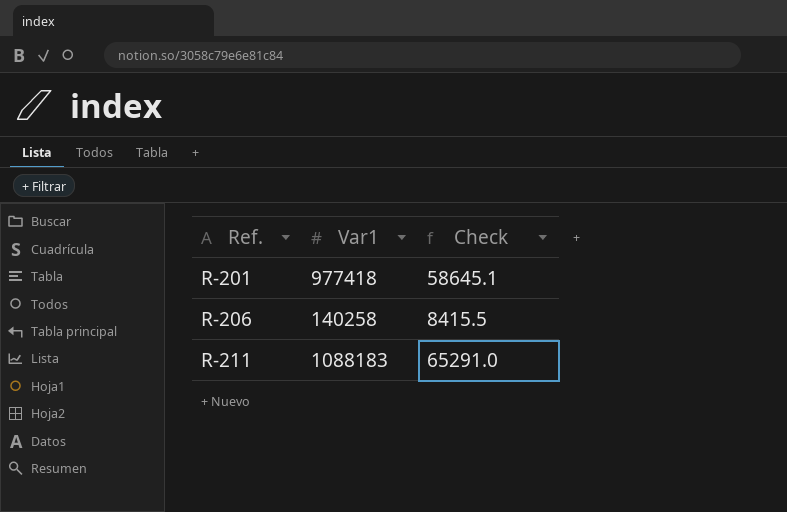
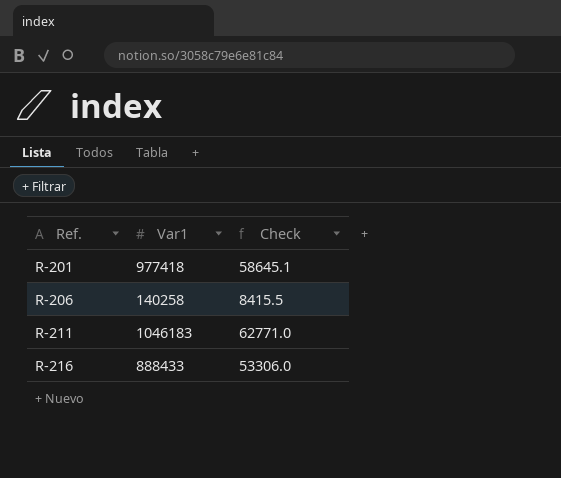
R-211 | Var1: 1088183 -> 1046183
R-211 | Check: 65291.0 -> 62771.0
row R-216: none -> 888433 | 53306.0

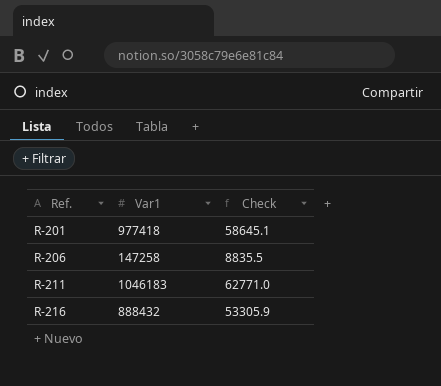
R-206 | Var1: 140258 -> 147258
R-206 | Check: 8415.5 -> 8835.5
R-216 | Var1: 888433 -> 888432
R-216 | Check: 53306.0 -> 53305.9

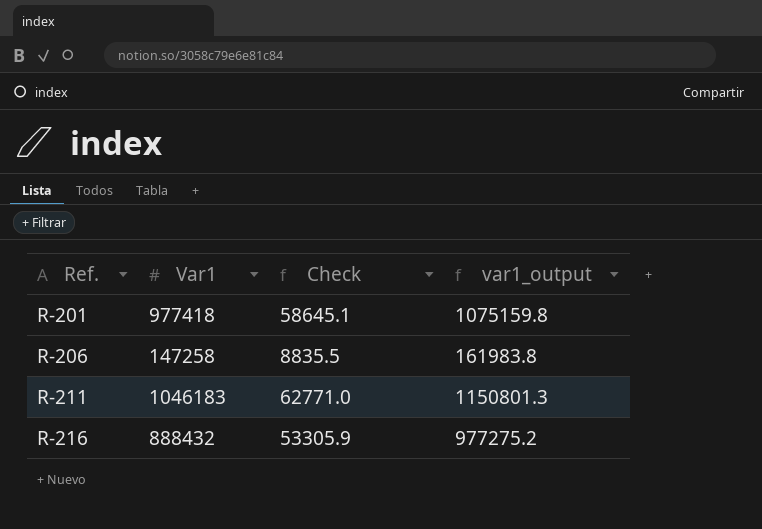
column var1_output | formula: none -> [Var1] * 1.1

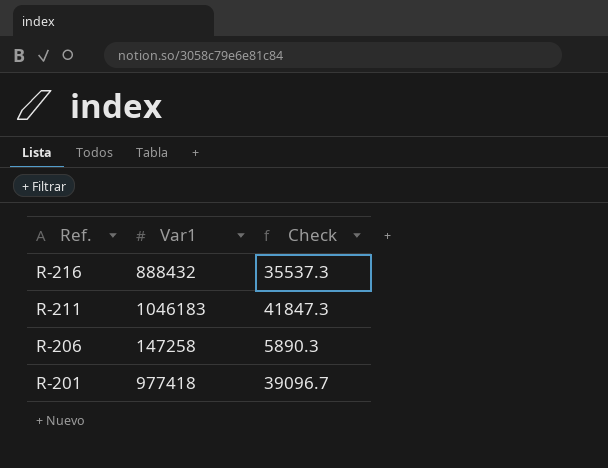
row order: Ref. ascending -> Ref. descending
column var1_output | formula: [Var1] * 1.1 -> none
column Check | formula: [Var1] * 0.06 -> [Var1] * 0.04

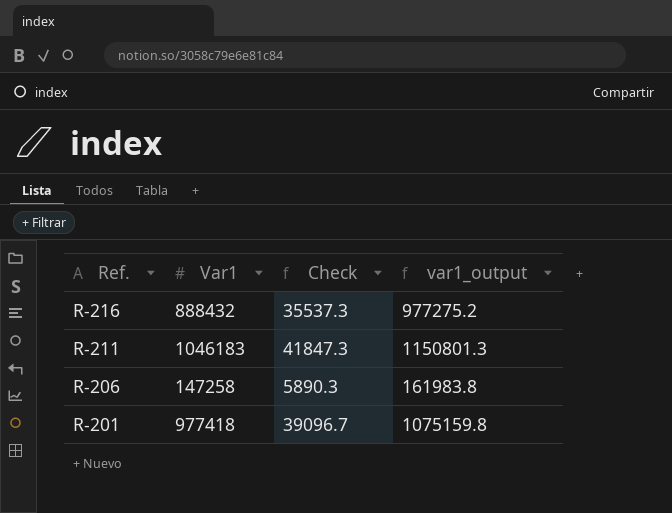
column var1_output | formula: none -> [Var1] * 1.1

